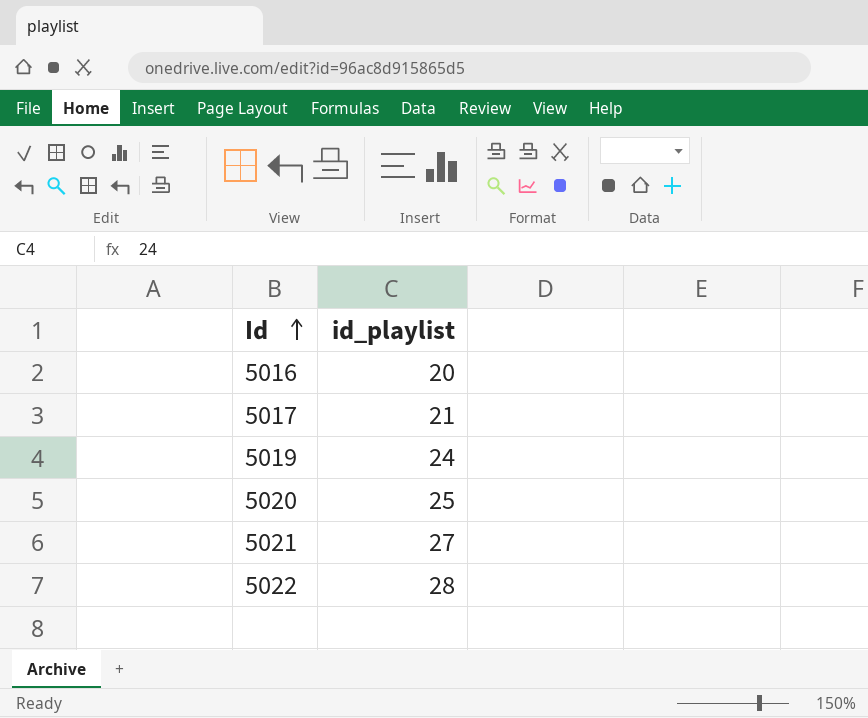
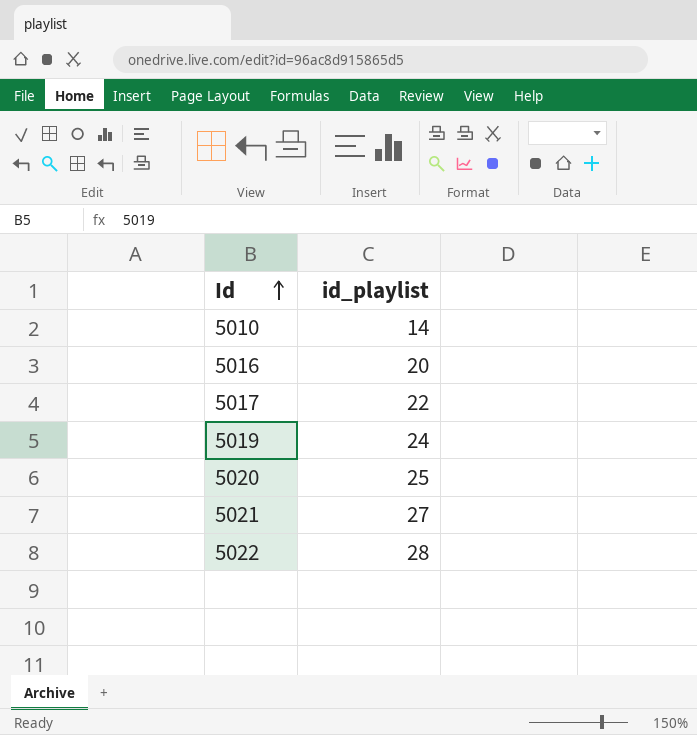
row 5010: none -> 14
5017 | id_playlist: 21 -> 22

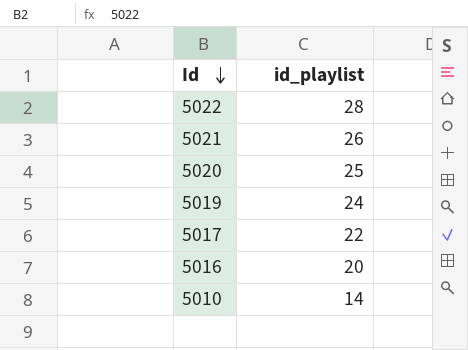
row order: Id ascending -> Id descending
5021 | id_playlist: 27 -> 26

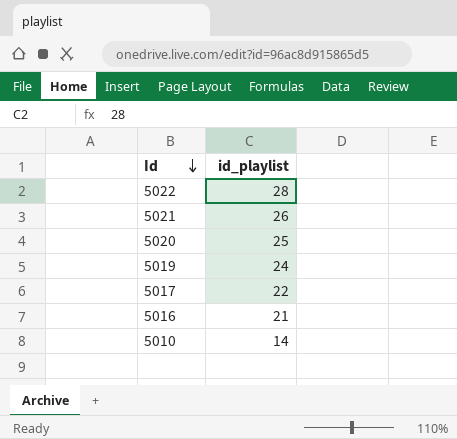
5016 | id_playlist: 20 -> 21

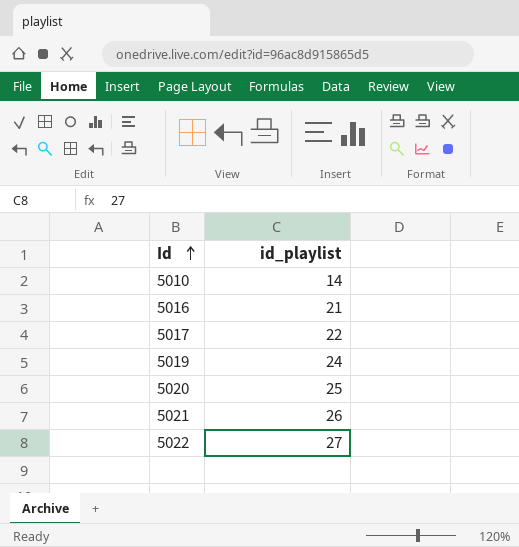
row order: Id descending -> Id ascending
5022 | id_playlist: 28 -> 27

